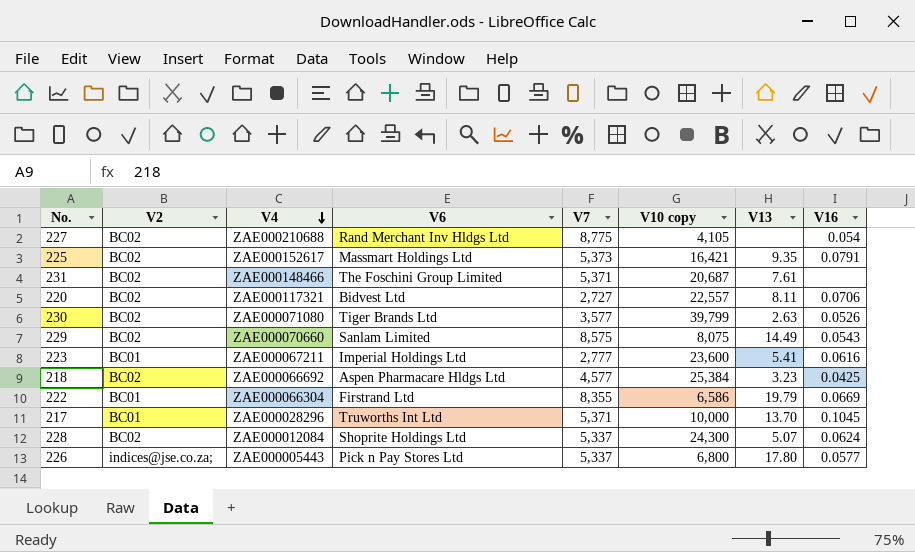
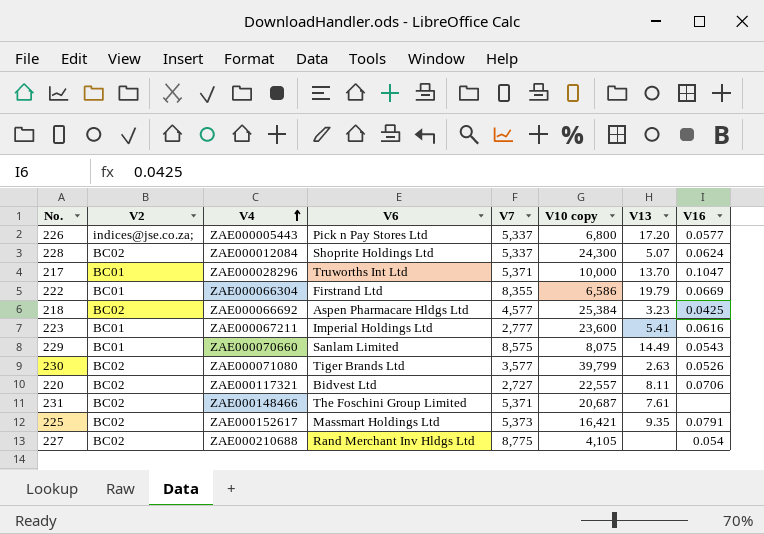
row order: V4 descending -> V4 ascending
226 | V13: 17.80 -> 17.20
217 | V16: 0.1045 -> 0.1047
229 | V2: BC02 -> BC01

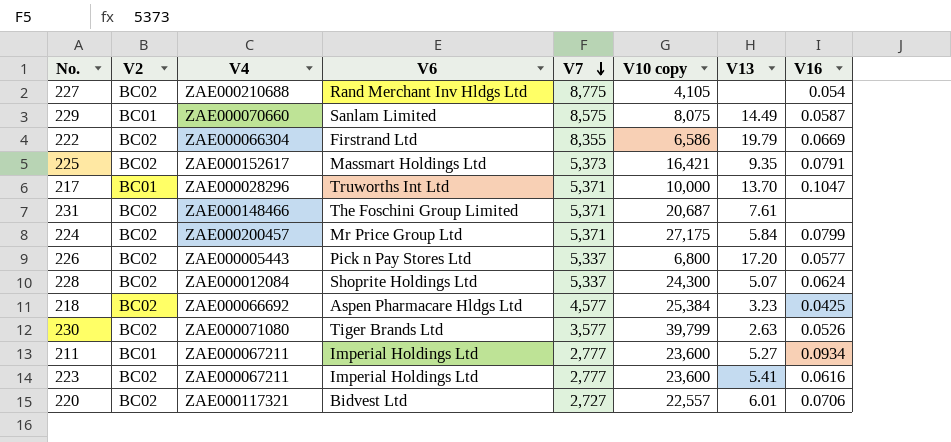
row order: V4 ascending -> V7 descending
229 | V16: 0.0543 -> 0.0587
222 | V2: BC01 -> BC02
row 224: none -> BC02 | ZAE000200457 | Mr Price Group Ltd | 5,371 | 27,175 | 5.84 | 0.0799
226 | V2: indices@jse.co.za; -> BC02
row 211: none -> BC01 | ZAE000067211 | Imperial Holdings Ltd | 2,777 | 23,600 | 5.27 | 0.0934
223 | V2: BC01 -> BC02
220 | V13: 8.11 -> 6.01

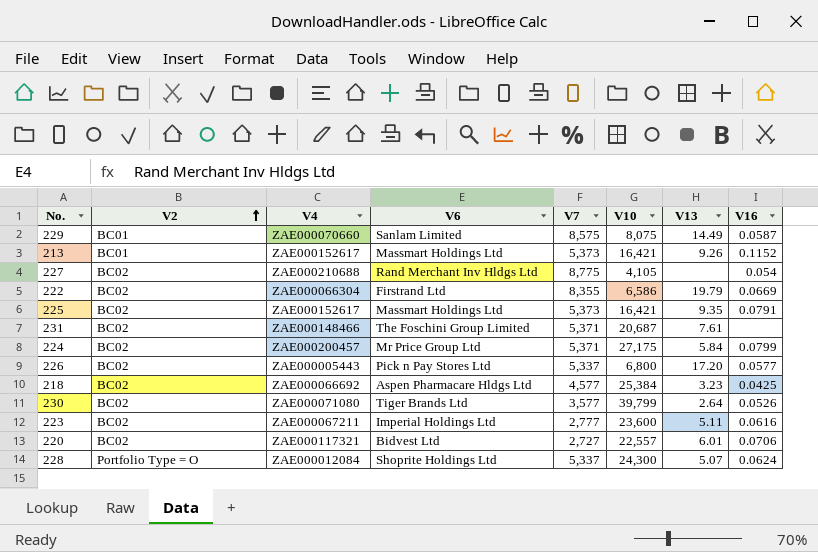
row order: V7 descending -> V2 ascending
column name: V10 copy -> V10
row 217: BC01 | ZAE000028296 | Truworths Int Ltd | 5,371 | 10,000 | 13.70 | 0.1047 -> none
row 211: BC01 | ZAE000067211 | Imperial Holdings Ltd | 2,777 | 23,600 | 5.27 | 0.0934 -> none
row 213: none -> BC01 | ZAE000152617 | Massmart Holdings Ltd | 5,373 | 16,421 | 9.26 | 0.1152
230 | V13: 2.63 -> 2.64
223 | V13: 5.41 -> 5.11
228 | V2: BC02 -> Portfolio Type = O

